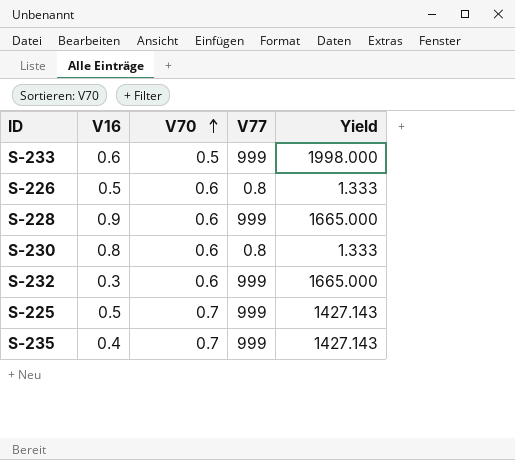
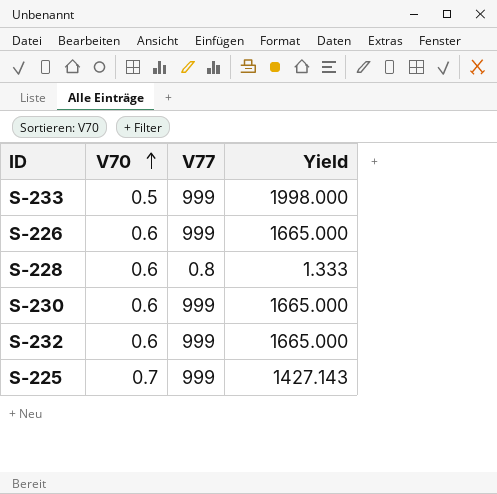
column V16 | position: 2 -> none
row S-235: 0.4 | 0.7 | 999 | 1427.143 -> none
S-226 | V77: 0.8 -> 999
S-226 | Yield: 1.333 -> 1665.000
S-228 | V77: 999 -> 0.8
S-228 | Yield: 1665.000 -> 1.333
S-230 | V77: 0.8 -> 999
S-230 | Yield: 1.333 -> 1665.000

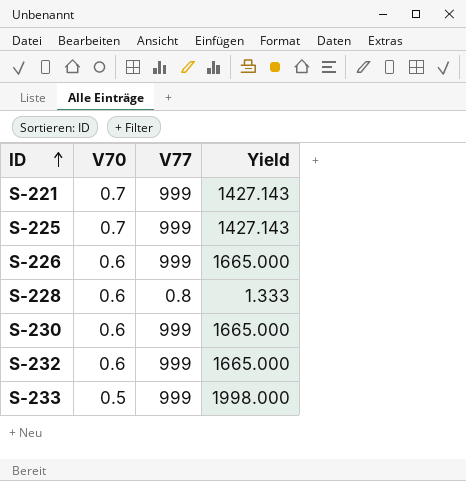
row order: V70 ascending -> ID ascending
row S-221: none -> 0.7 | 999 | 1427.143

